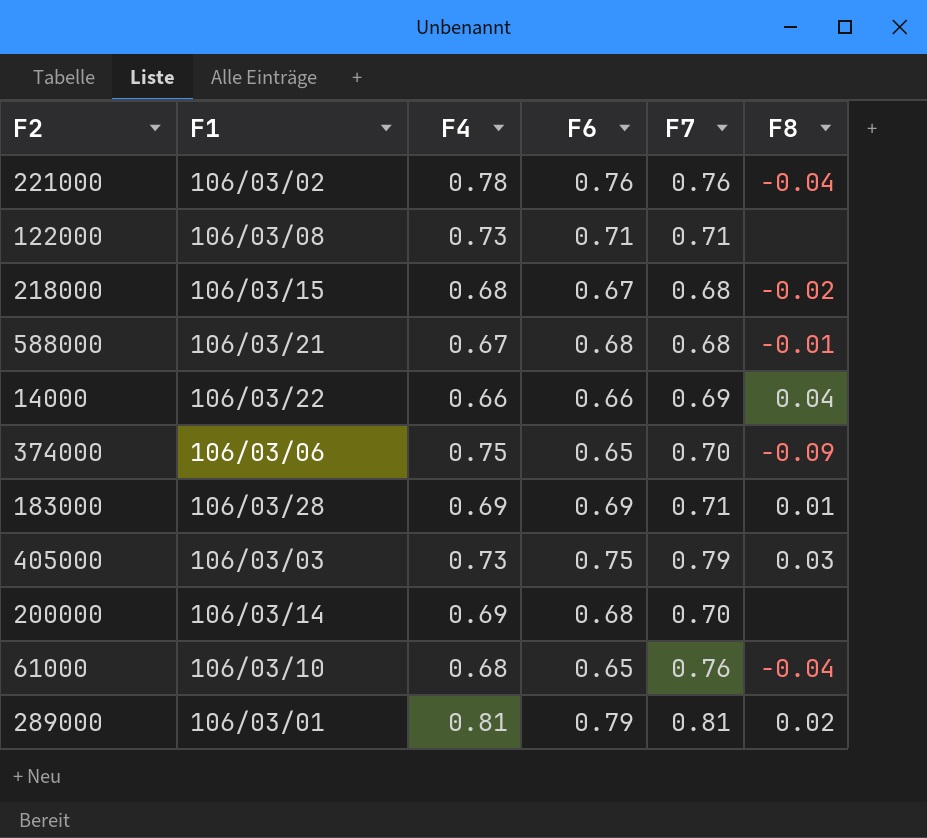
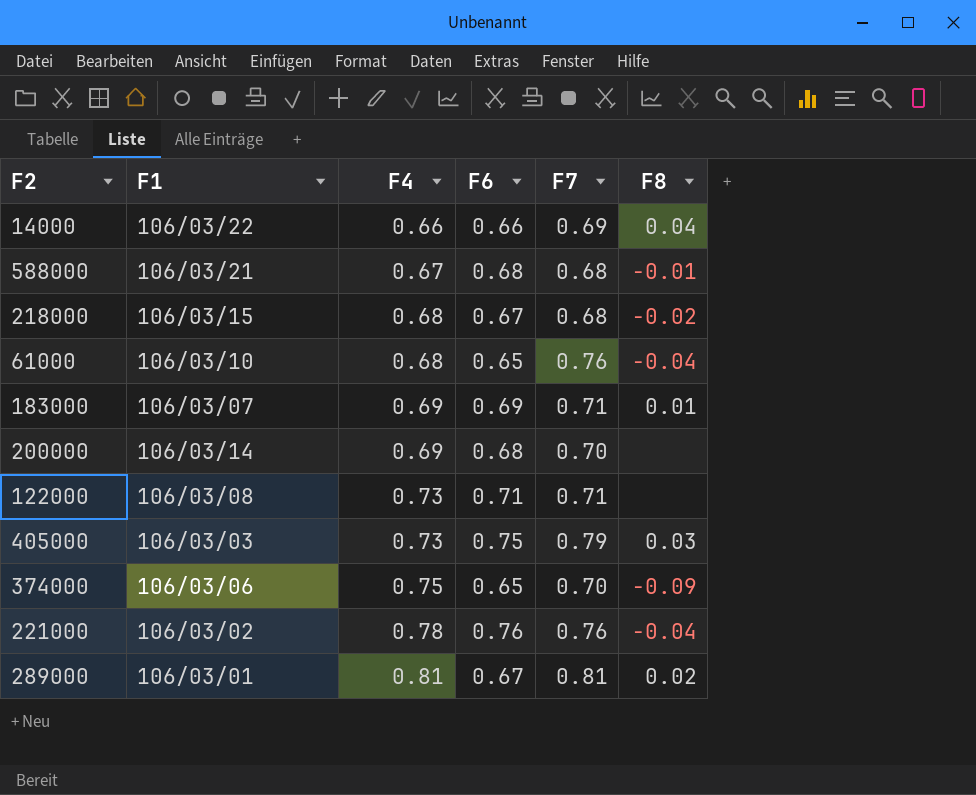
row order: none -> F4 ascending
183000 | F1: 106/03/28 -> 106/03/07
289000 | F6: 0.79 -> 0.67

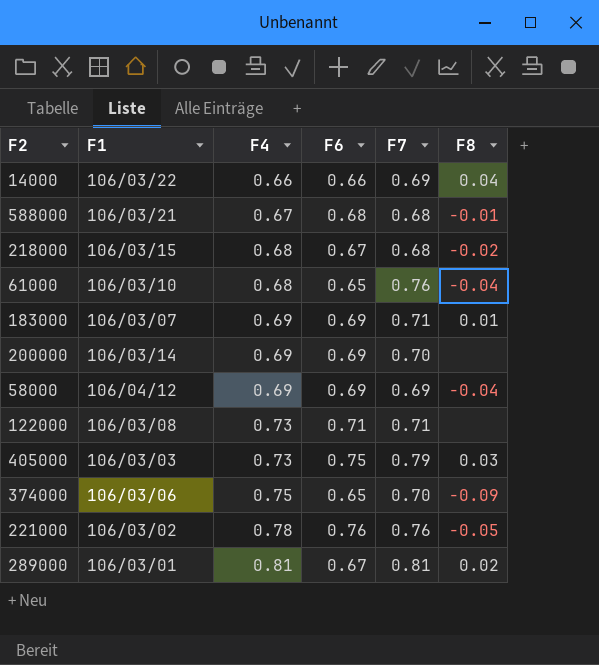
200000 | F6: 0.68 -> 0.69
row 58000: none -> 106/04/12 | 0.69 | 0.69 | 0.69 | -0.04
221000 | F8: -0.04 -> -0.05

